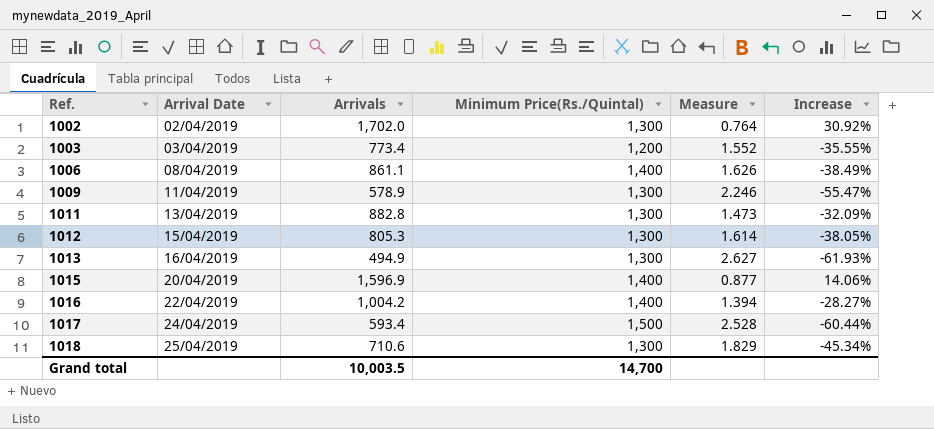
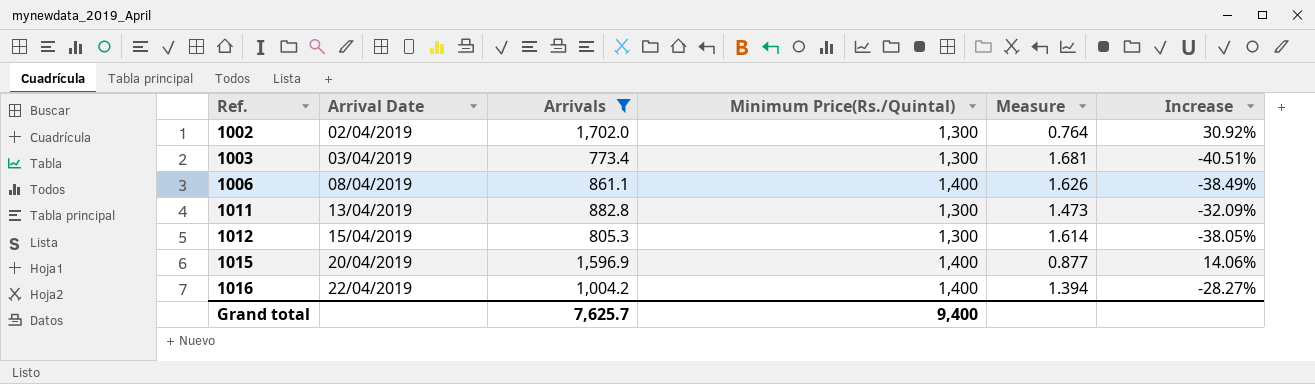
filter: none -> Arrivals >= 773.4
1003 | Minimum Price(Rs./Quintal): 1,200 -> 1,300
1003 | Measure: 1.552 -> 1.681
1003 | Increase: -35.55% -> -40.51%
Grand total | Arrivals: 10,003.5 -> 7,625.7
Grand total | Minimum Price(Rs./Quintal): 14,700 -> 9,400

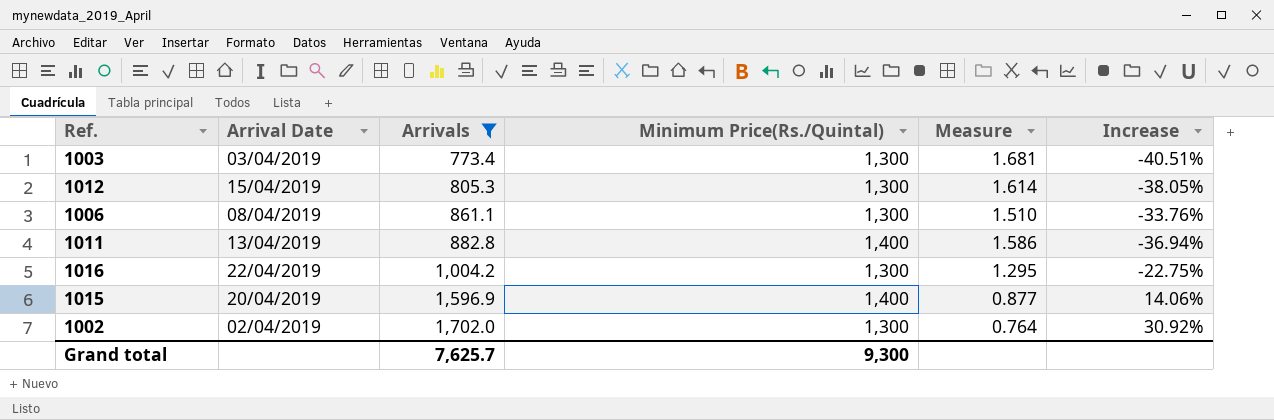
row order: Ref. ascending -> Arrivals ascending
1006 | Minimum Price(Rs./Quintal): 1,400 -> 1,300
1006 | Measure: 1.626 -> 1.510
1006 | Increase: -38.49% -> -33.76%
1011 | Minimum Price(Rs./Quintal): 1,300 -> 1,400
1011 | Measure: 1.473 -> 1.586
1011 | Increase: -32.09% -> -36.94%
1016 | Minimum Price(Rs./Quintal): 1,400 -> 1,300
1016 | Measure: 1.394 -> 1.295
1016 | Increase: -28.27% -> -22.75%
Grand total | Minimum Price(Rs./Quintal): 9,400 -> 9,300

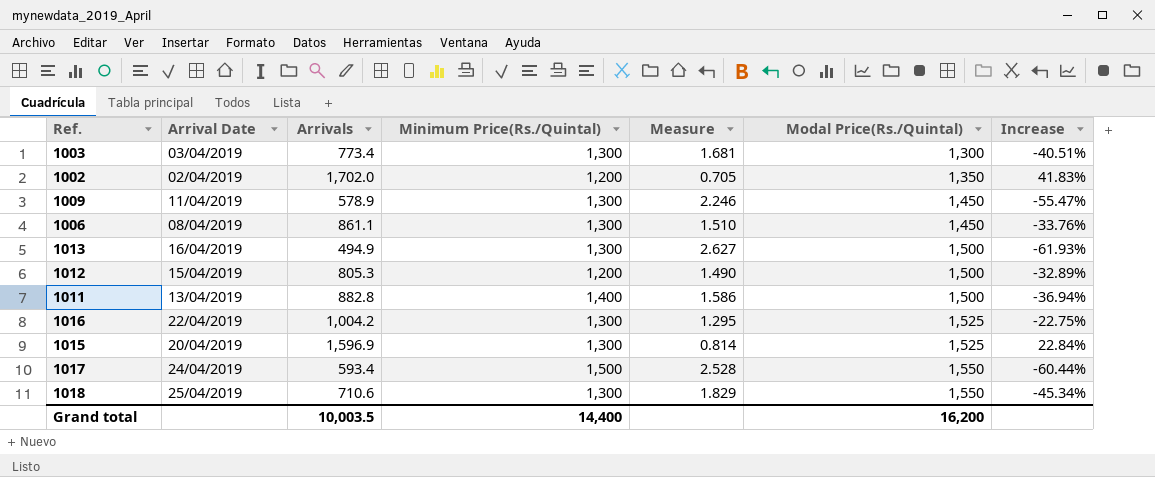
filter: Arrivals >= 773.4 -> none
row order: Arrivals ascending -> Modal Price(Rs./Quintal) ascending
column Modal Price(Rs./Quintal) | position: none -> 6
1002 | Minimum Price(Rs./Quintal): 1,300 -> 1,200
1002 | Measure: 0.764 -> 0.705
1002 | Increase: 30.92% -> 41.83%
1012 | Minimum Price(Rs./Quintal): 1,300 -> 1,200
1012 | Measure: 1.614 -> 1.490
1012 | Increase: -38.05% -> -32.89%
1015 | Minimum Price(Rs./Quintal): 1,400 -> 1,300
1015 | Measure: 0.877 -> 0.814
1015 | Increase: 14.06% -> 22.84%
Grand total | Arrivals: 7,625.7 -> 10,003.5
Grand total | Minimum Price(Rs./Quintal): 9,300 -> 14,400

